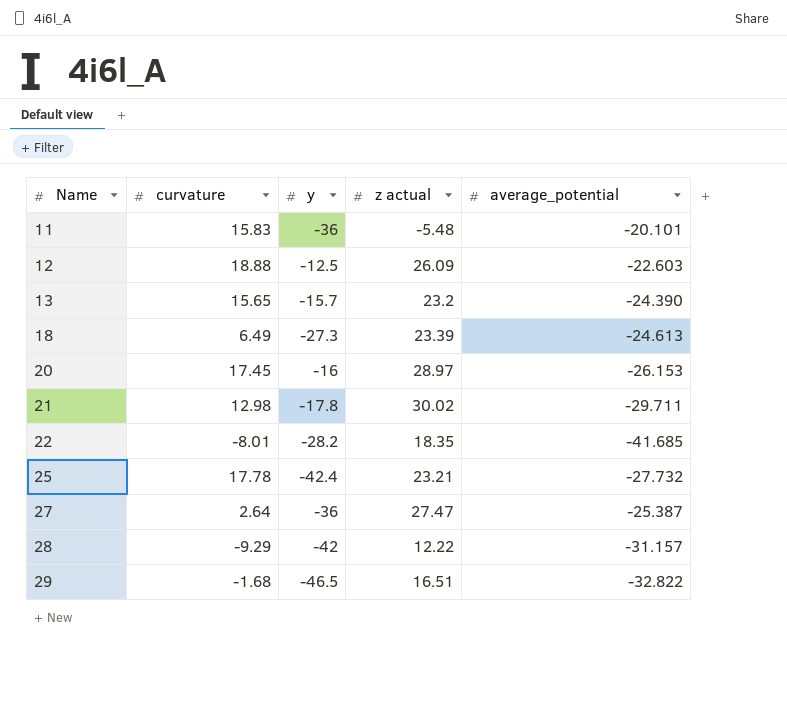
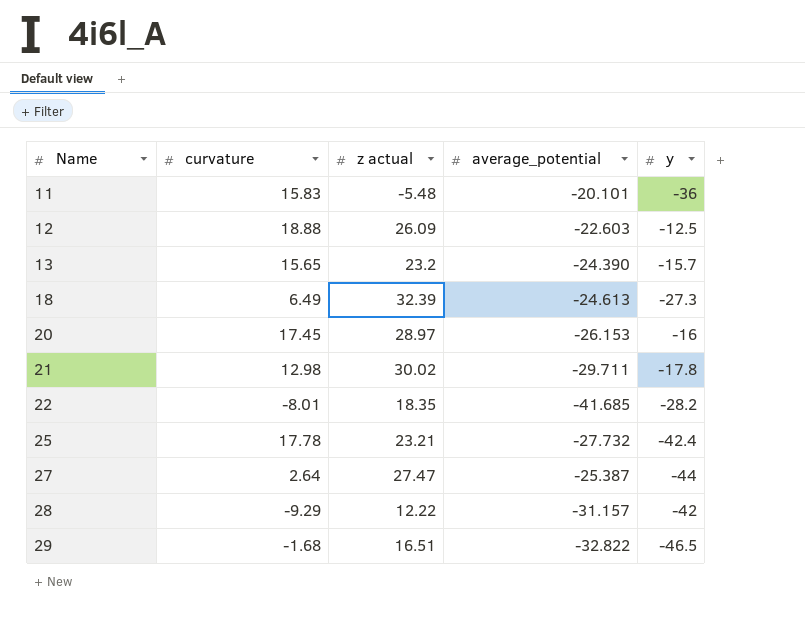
column y | position: 3 -> 5
18 | z actual: 23.39 -> 32.39
27 | y: -36 -> -44

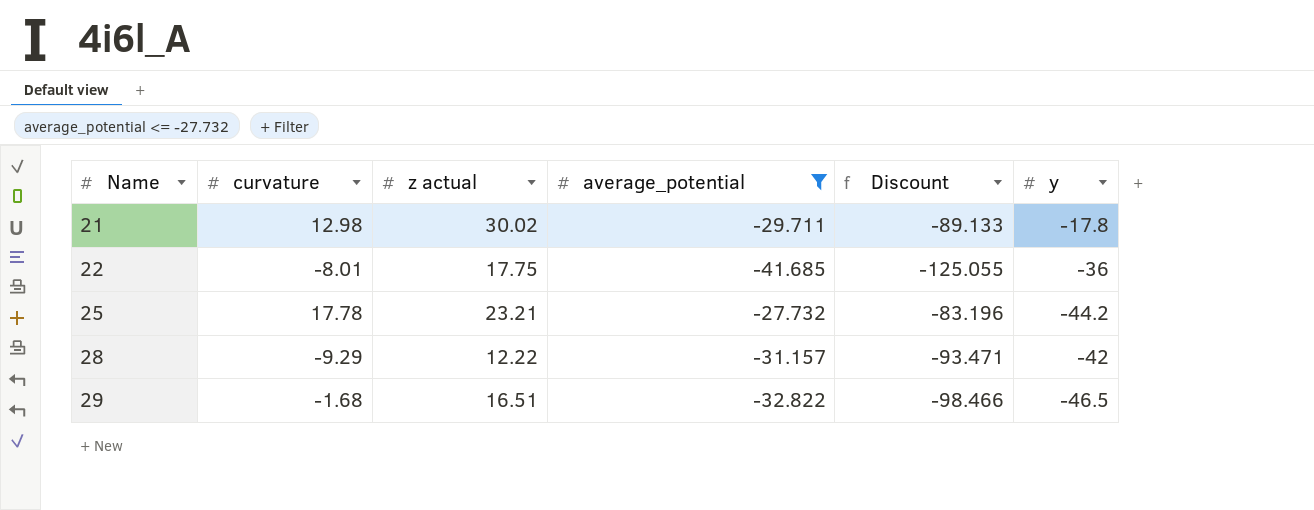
filter: none -> average_potential <= -27.732
column Discount | formula: none -> [average_potential] * 3
22 | z actual: 18.35 -> 17.75
22 | y: -28.2 -> -36
25 | y: -42.4 -> -44.2

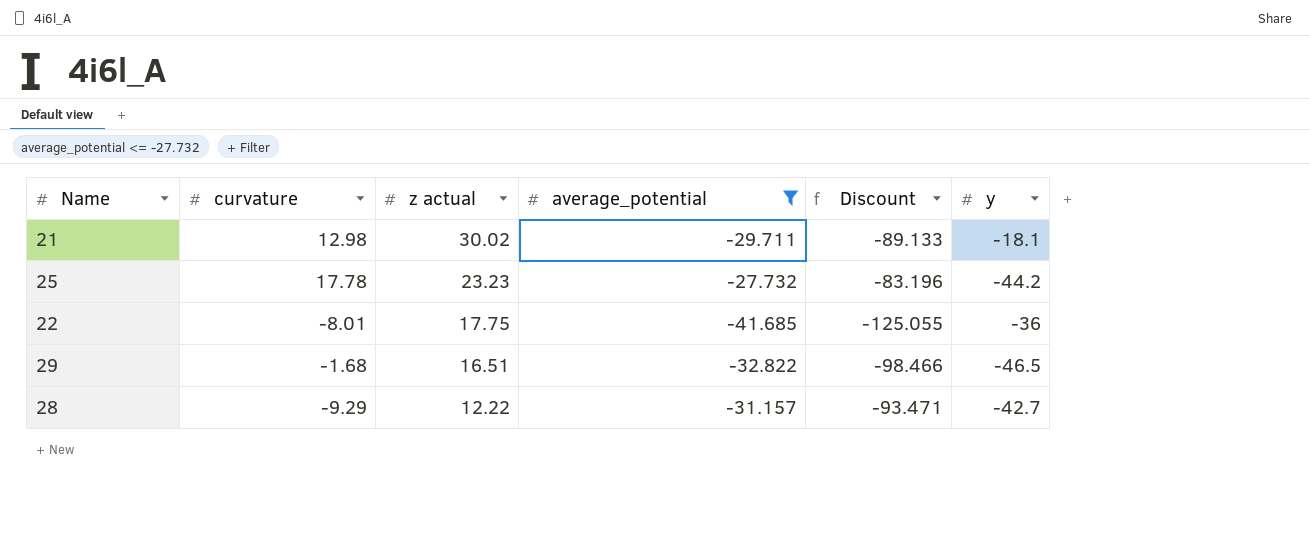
row order: Name ascending -> z actual descending
21 | y: -17.8 -> -18.1
25 | z actual: 23.21 -> 23.23
28 | y: -42 -> -42.7

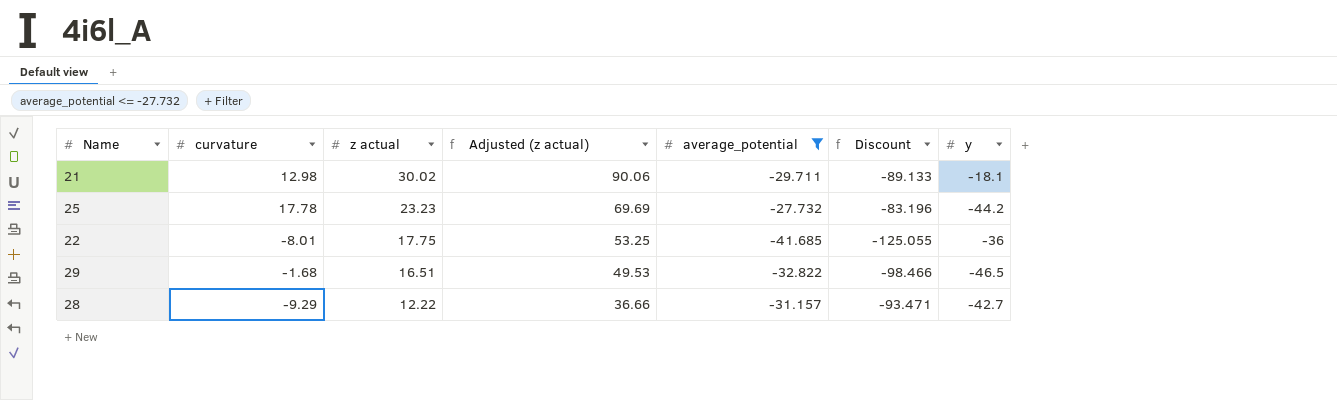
column Adjusted (z actual) | formula: none -> [z actual] * 3

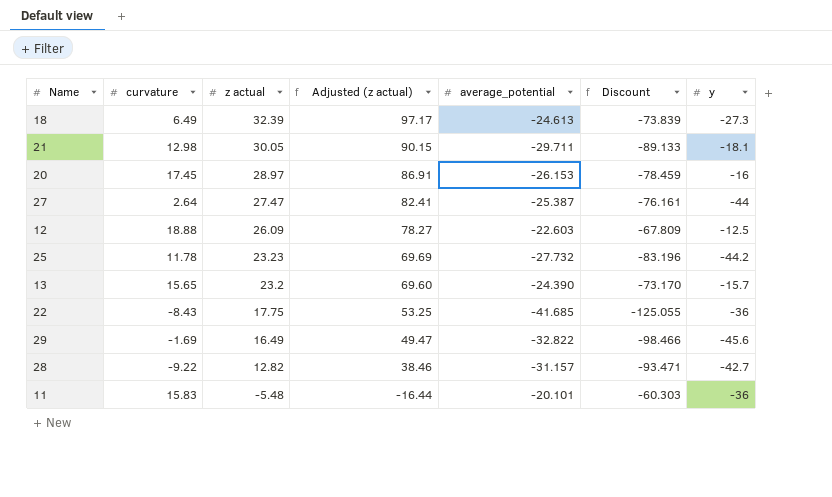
filter: average_potential <= -27.732 -> none
21 | z actual: 30.02 -> 30.05
21 | Adjusted (z actual): 90.06 -> 90.15
25 | curvature: 17.78 -> 11.78
22 | curvature: -8.01 -> -8.43
29 | curvature: -1.68 -> -1.69
29 | z actual: 16.51 -> 16.49
29 | Adjusted (z actual): 49.53 -> 49.47
29 | y: -46.5 -> -45.6
28 | curvature: -9.29 -> -9.22
28 | z actual: 12.22 -> 12.82
28 | Adjusted (z actual): 36.66 -> 38.46

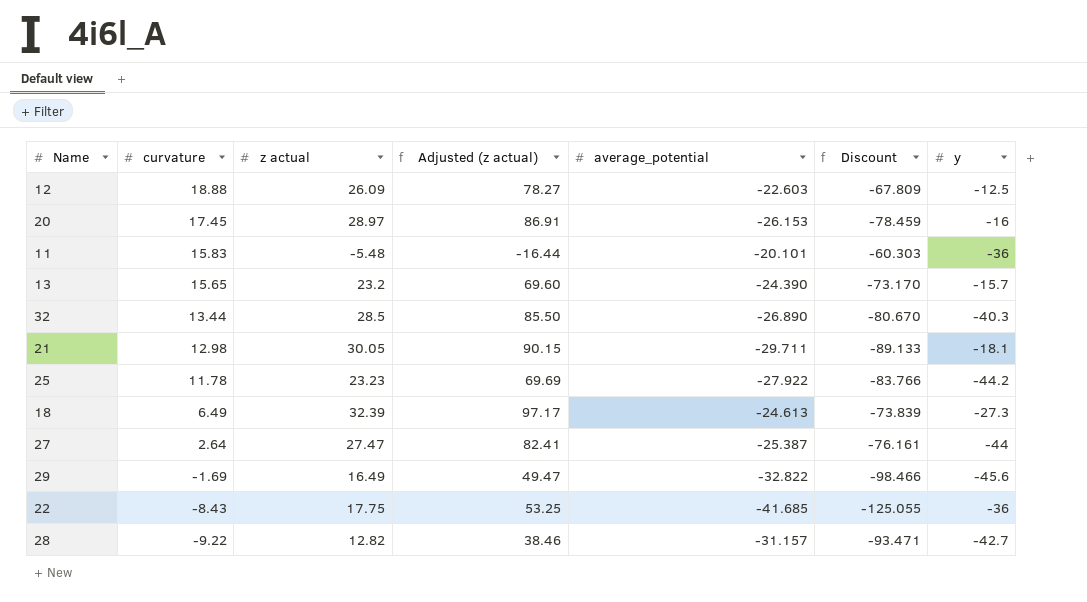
row order: z actual descending -> curvature descending
row 32: none -> 13.44 | 28.5 | 85.50 | -26.890 | -80.670 | -40.3
25 | average_potential: -27.732 -> -27.922
25 | Discount: -83.196 -> -83.766

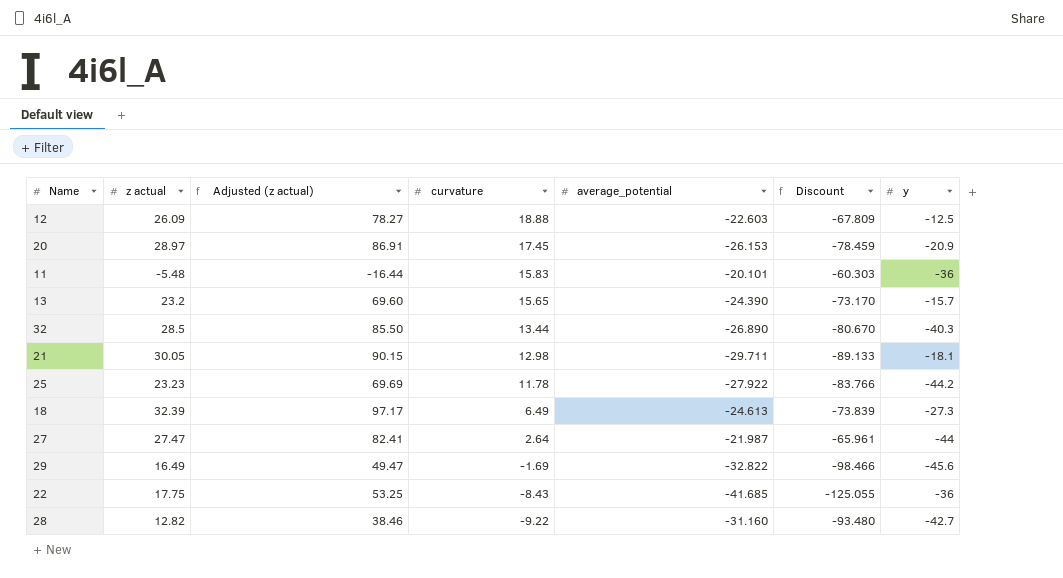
column curvature | position: 2 -> 4
20 | y: -16 -> -20.9
27 | average_potential: -25.387 -> -21.987
27 | Discount: -76.161 -> -65.961
28 | average_potential: -31.157 -> -31.160
28 | Discount: -93.471 -> -93.480

